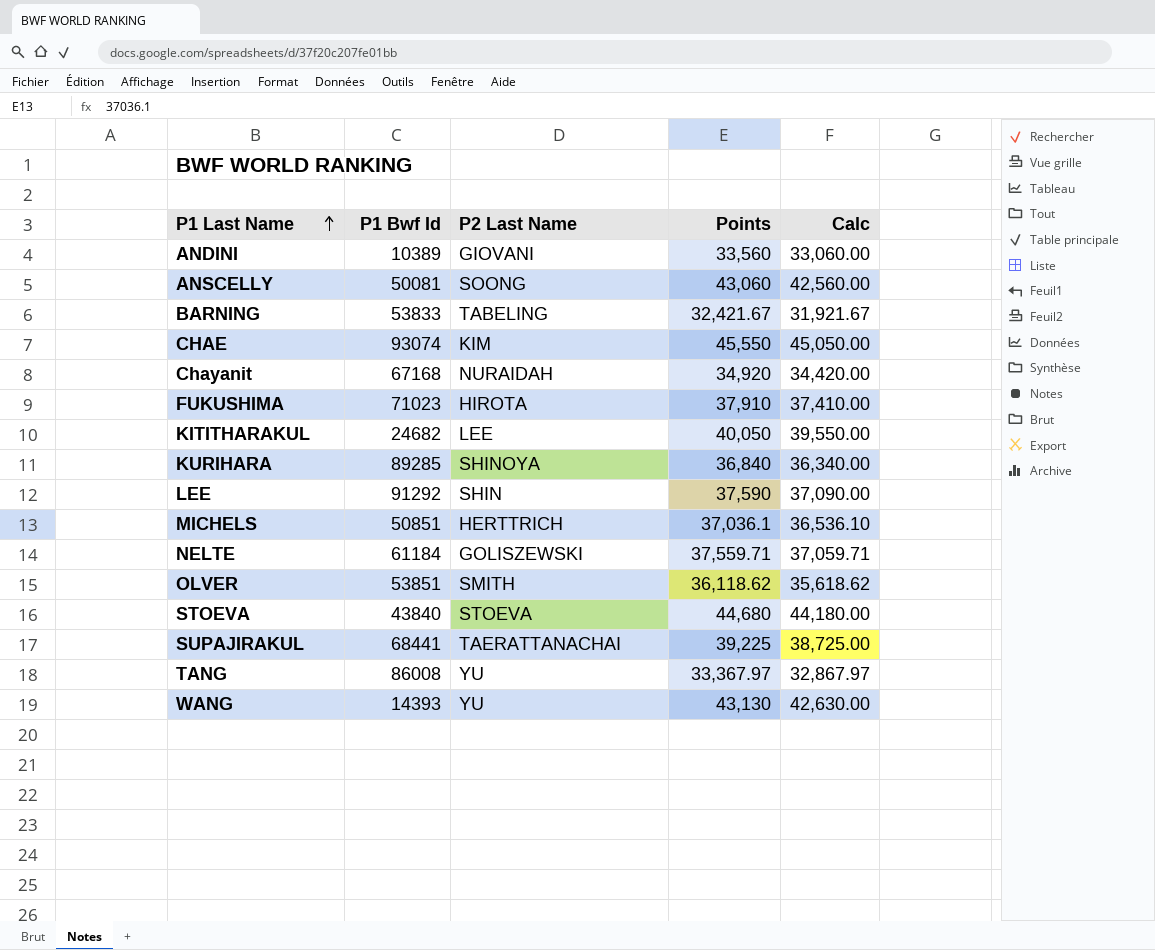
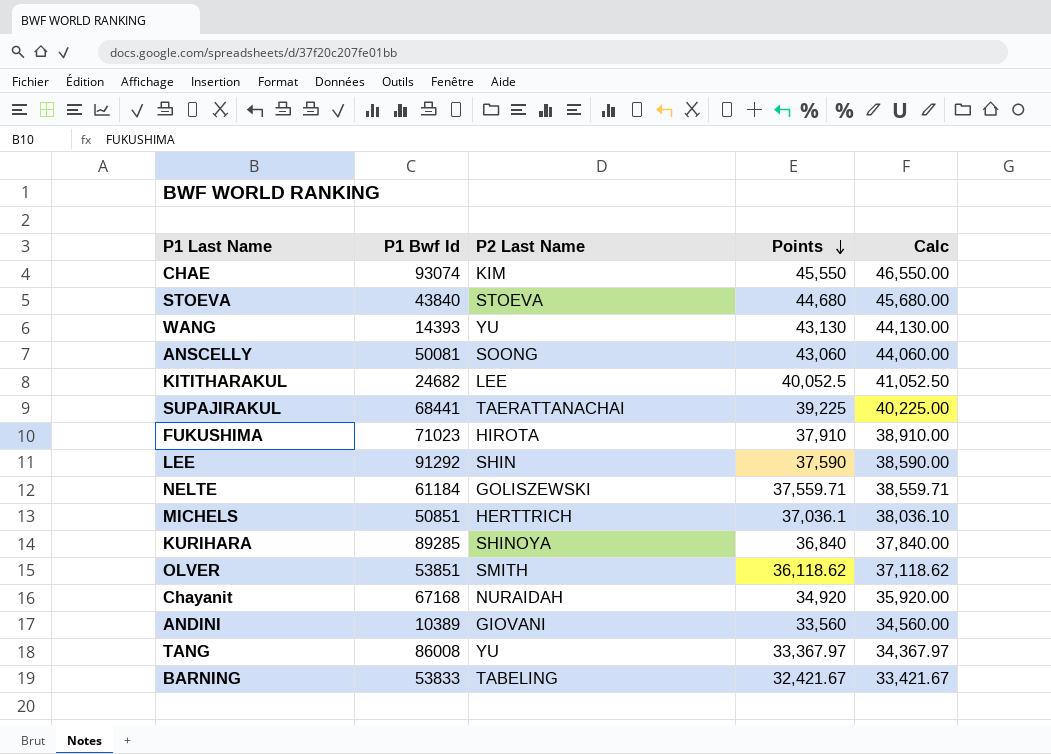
row order: P1 Last Name ascending -> Points descending
column Calc | formula: [Points] - 500 -> [Points] + 1000
KITITHARAKUL | Points: 40,050 -> 40,052.5

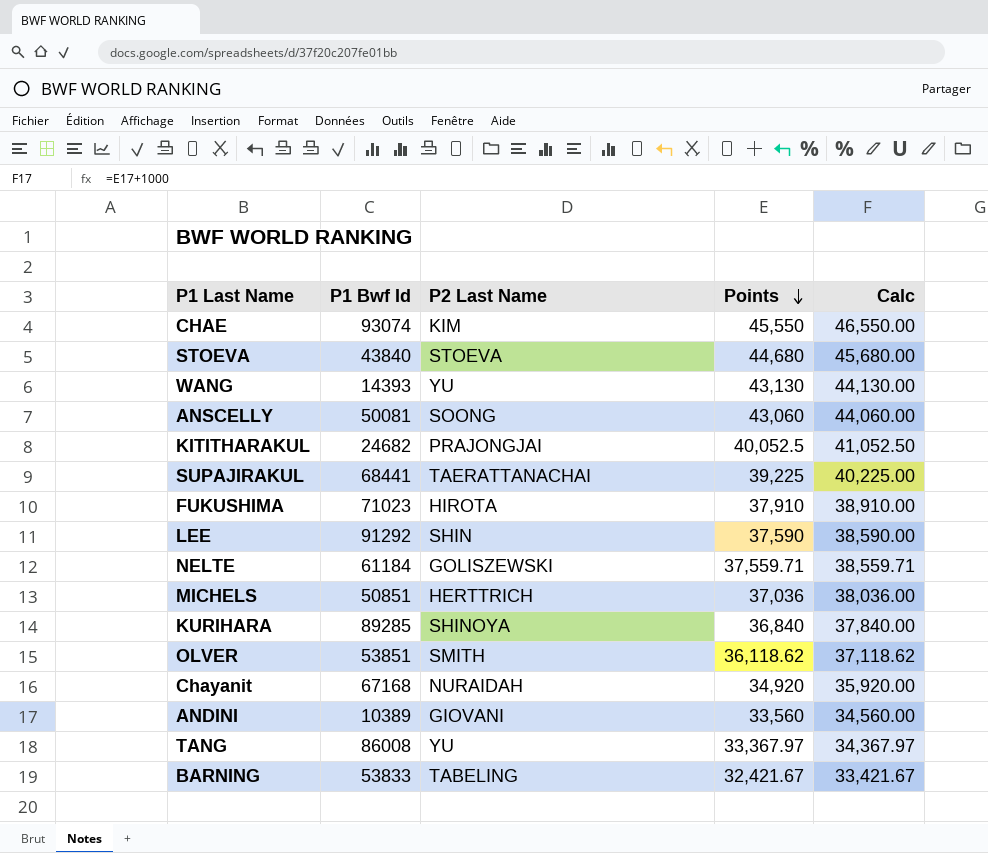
KITITHARAKUL | P2 Last Name: LEE -> PRAJONGJAI
MICHELS | Points: 37,036.1 -> 37,036
MICHELS | Calc: 38,036.10 -> 38,036.00

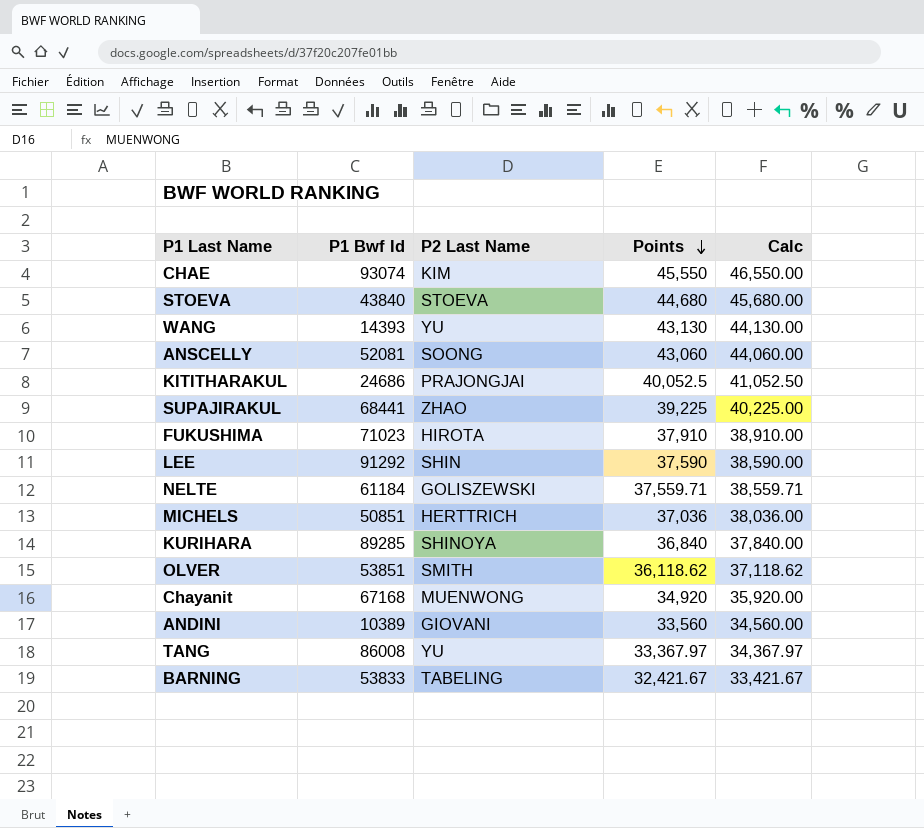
ANSCELLY | P1 Bwf Id: 50081 -> 52081
KITITHARAKUL | P1 Bwf Id: 24682 -> 24686
SUPAJIRAKUL | P2 Last Name: TAERATTANACHAI -> ZHAO
Chayanit | P2 Last Name: NURAIDAH -> MUENWONG

